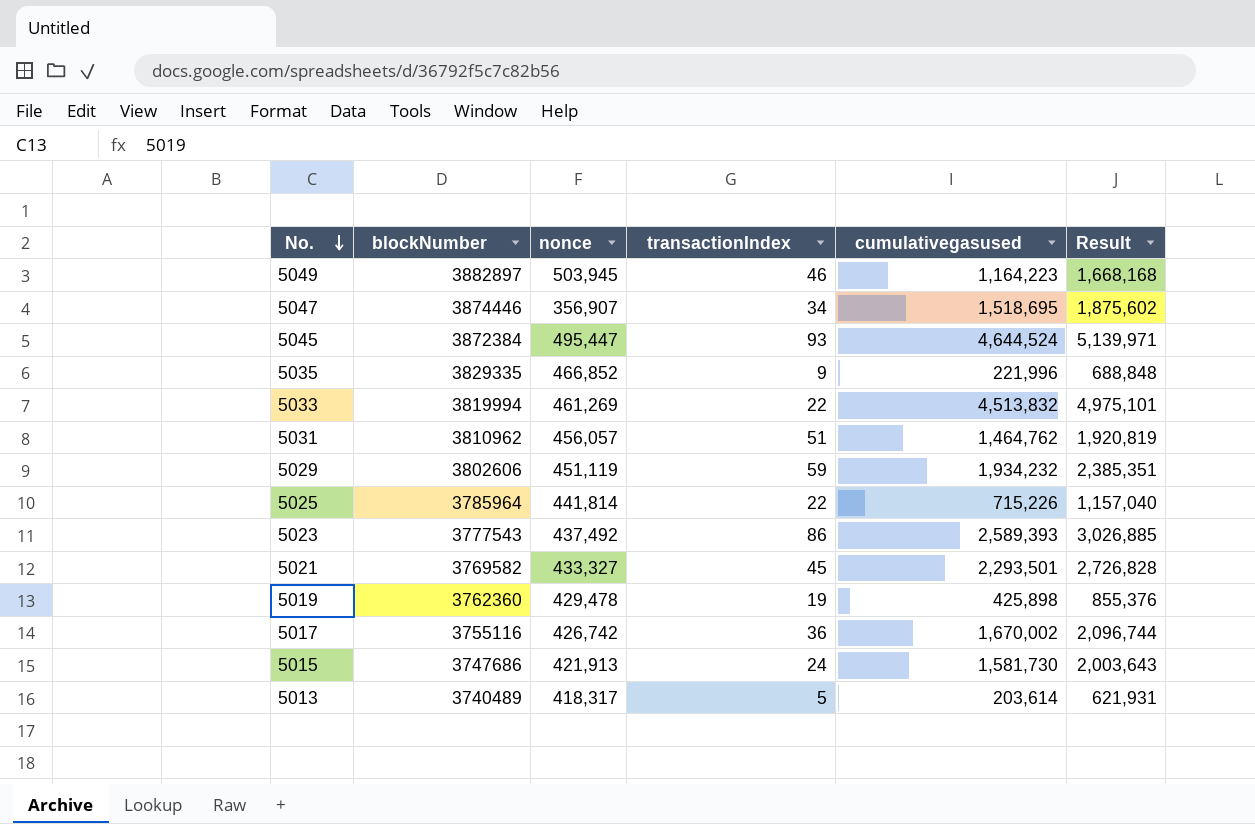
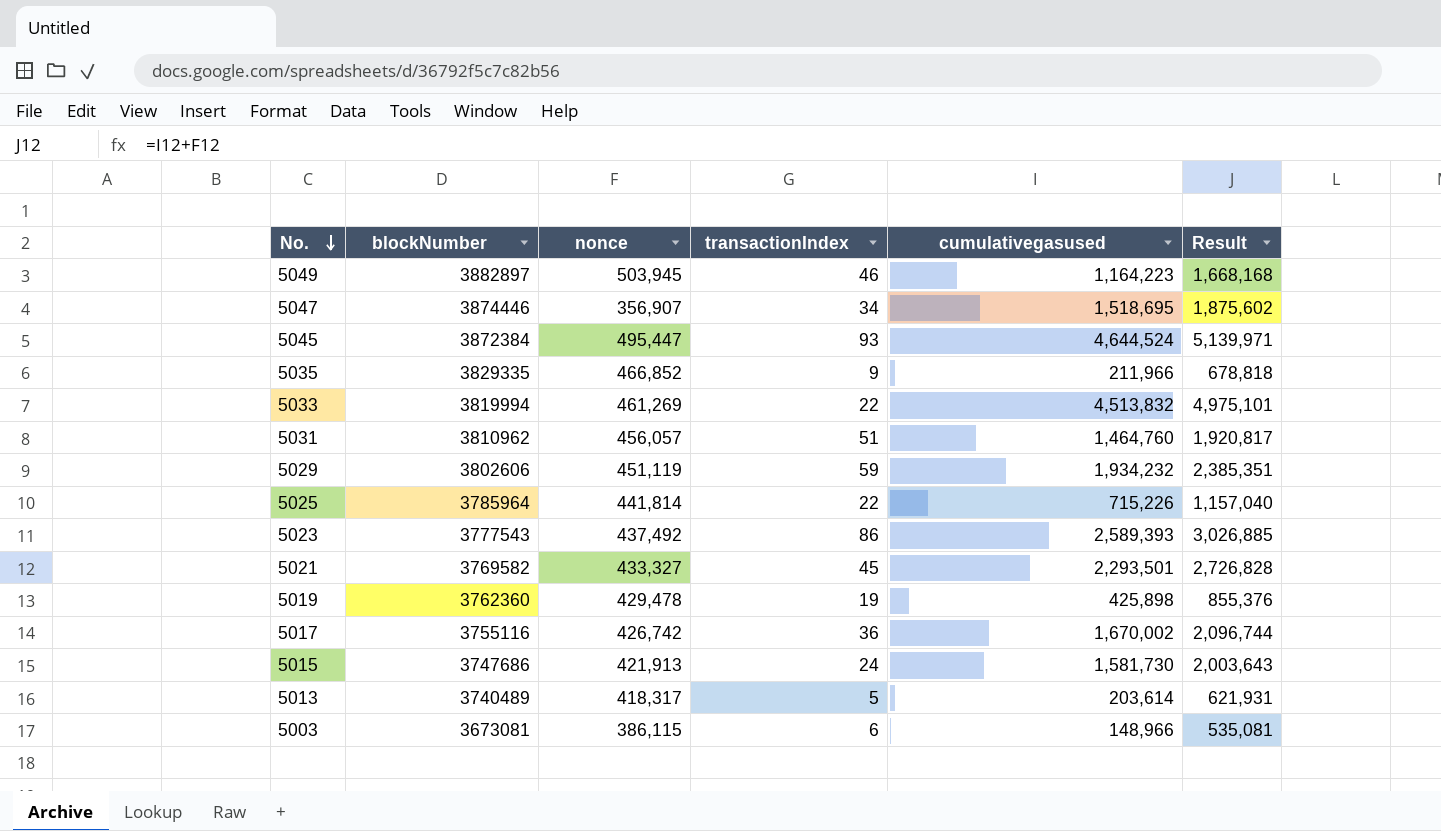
5035 | cumulativegasused: 221,996 -> 211,966
5035 | Result: 688,848 -> 678,818
5031 | cumulativegasused: 1,464,762 -> 1,464,760
5031 | Result: 1,920,819 -> 1,920,817
row 5003: none -> 3673081 | 386,115 | 6 | 148,966 | 535,081

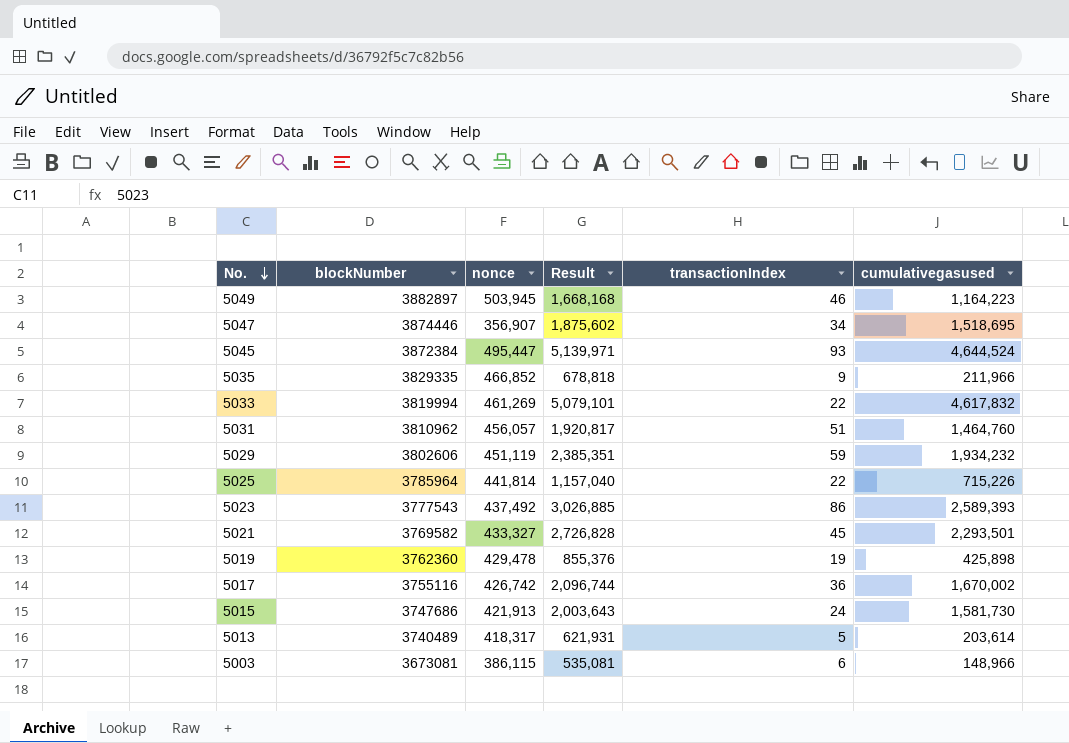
column Result | position: 6 -> 4
5033 | Result: 4,975,101 -> 5,079,101
5033 | cumulativegasused: 4,513,832 -> 4,617,832

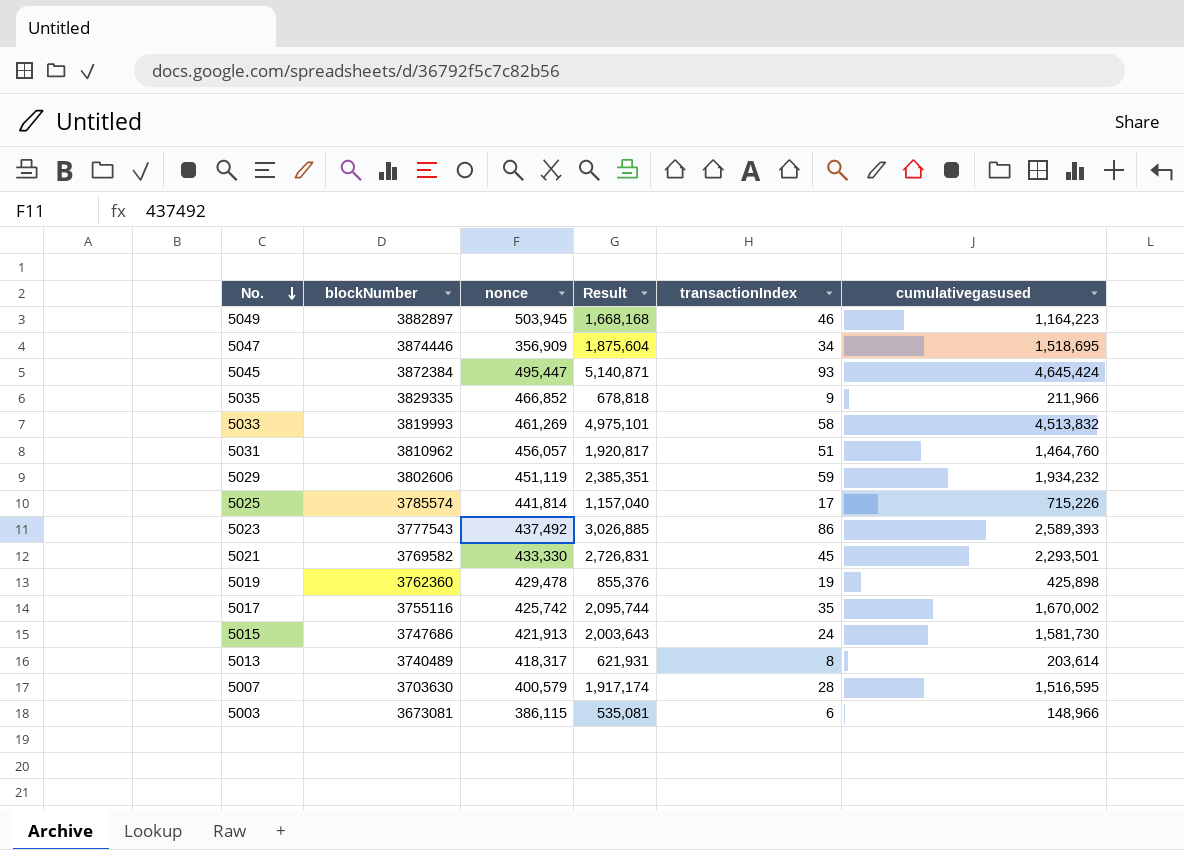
5047 | nonce: 356,907 -> 356,909
5047 | Result: 1,875,602 -> 1,875,604
5045 | Result: 5,139,971 -> 5,140,871
5045 | cumulativegasused: 4,644,524 -> 4,645,424
5033 | blockNumber: 3819994 -> 3819993
5033 | Result: 5,079,101 -> 4,975,101
5033 | transactionIndex: 22 -> 58
5033 | cumulativegasused: 4,617,832 -> 4,513,832
5025 | blockNumber: 3785964 -> 3785574
5025 | transactionIndex: 22 -> 17
5021 | nonce: 433,327 -> 433,330
5021 | Result: 2,726,828 -> 2,726,831
5017 | nonce: 426,742 -> 425,742
5017 | Result: 2,096,744 -> 2,095,744
5017 | transactionIndex: 36 -> 35
5013 | transactionIndex: 5 -> 8
row 5007: none -> 3703630 | 400,579 | 1,917,174 | 28 | 1,516,595

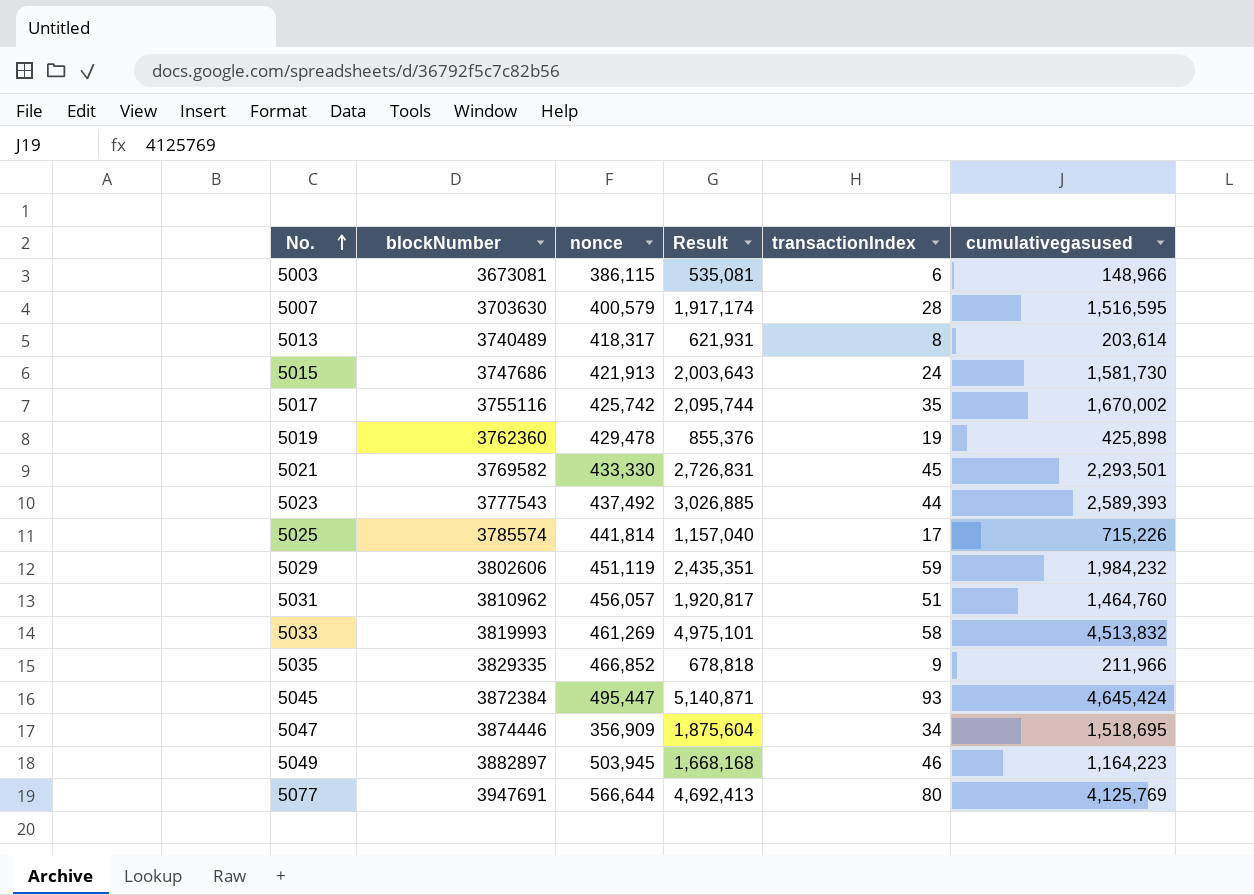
row order: No. descending -> No. ascending
5023 | transactionIndex: 86 -> 44
5029 | Result: 2,385,351 -> 2,435,351
5029 | cumulativegasused: 1,934,232 -> 1,984,232
row 5077: none -> 3947691 | 566,644 | 4,692,413 | 80 | 4,125,769

